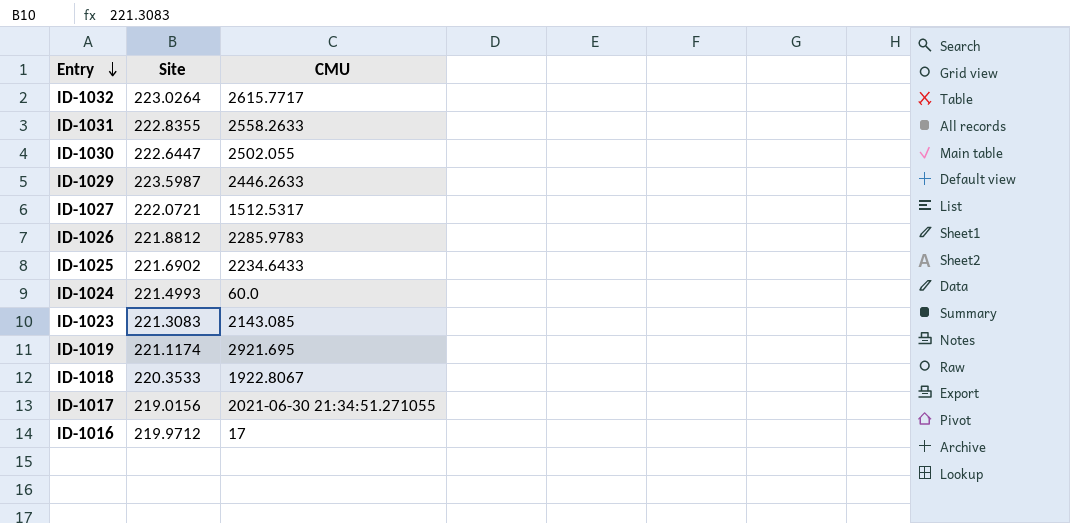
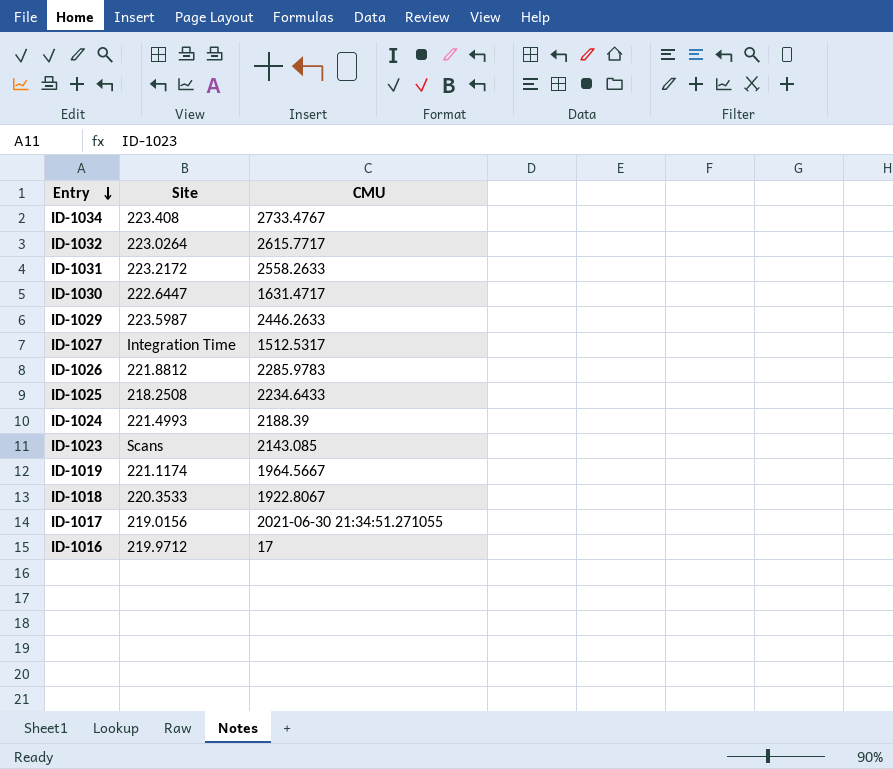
row ID-1034: none -> 223.408 | 2733.4767
ID-1031 | Site: 222.8355 -> 223.2172
ID-1030 | CMU: 2502.055 -> 1631.4717
ID-1027 | Site: 222.0721 -> Integration Time
ID-1025 | Site: 221.6902 -> 218.2508
ID-1024 | CMU: 60.0 -> 2188.39
ID-1023 | Site: 221.3083 -> Scans
ID-1019 | CMU: 2921.695 -> 1964.5667

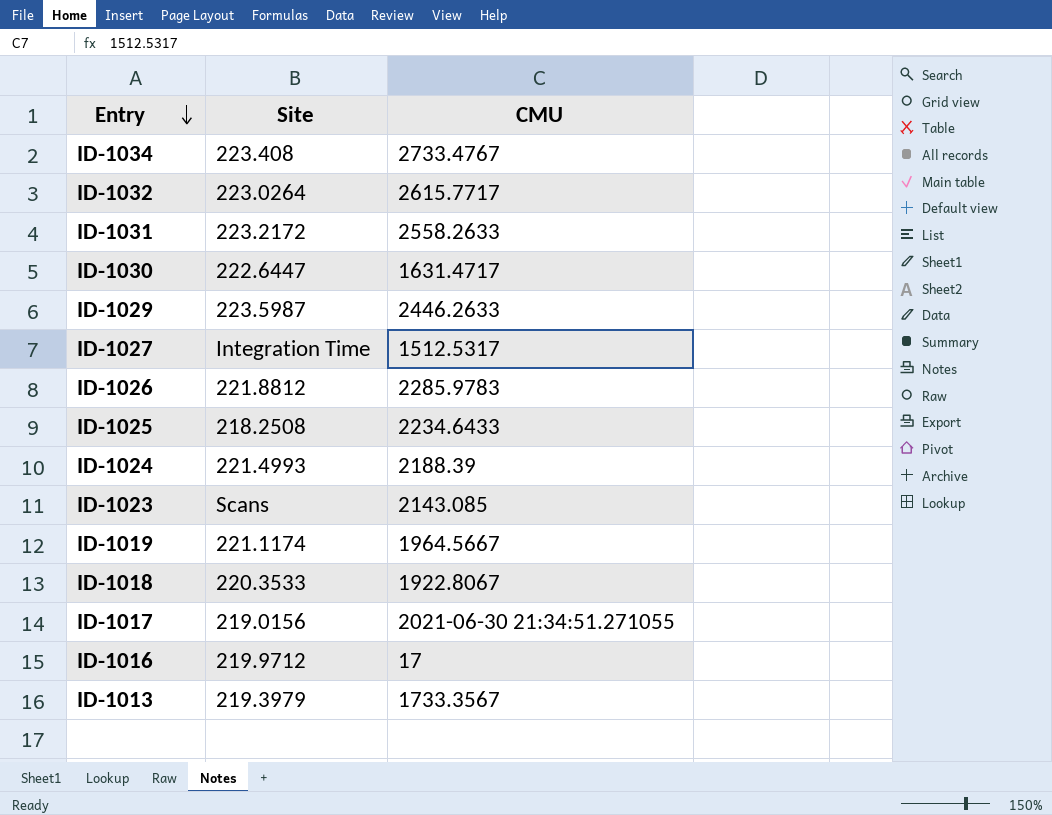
row ID-1013: none -> 219.3979 | 1733.3567

